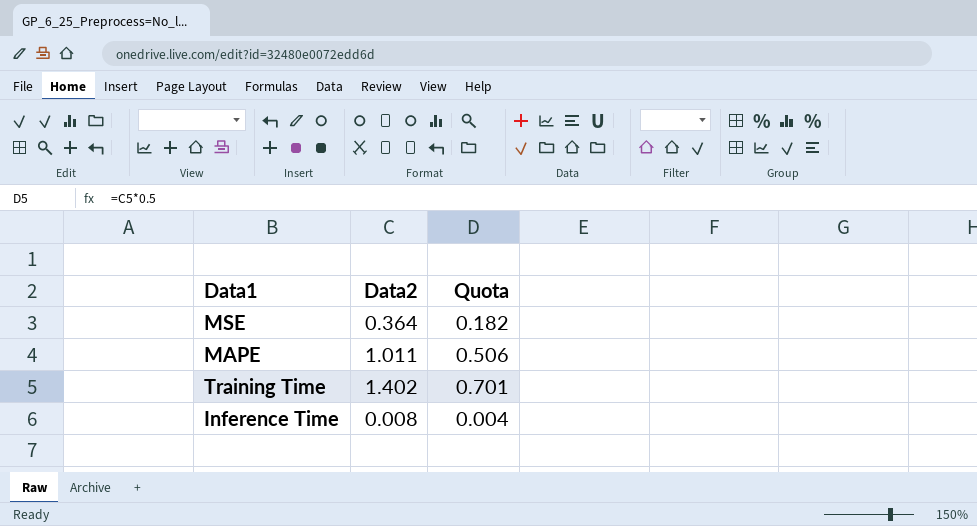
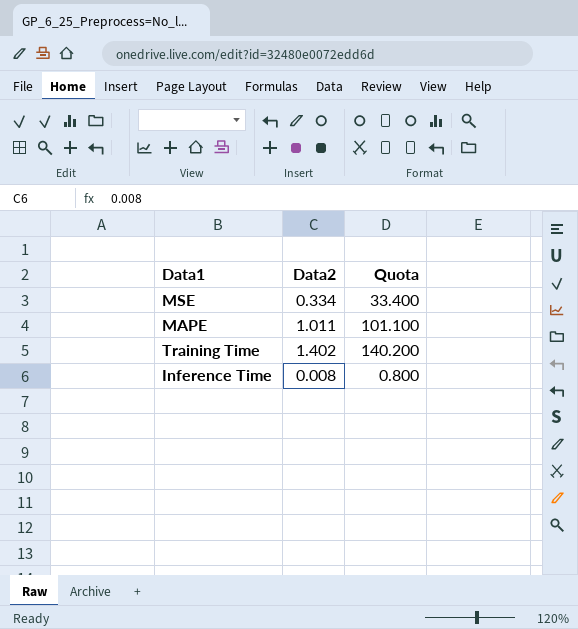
column Quota | formula: [Data2] * 0.5 -> [Data2] * 100
MSE | Data2: 0.364 -> 0.334

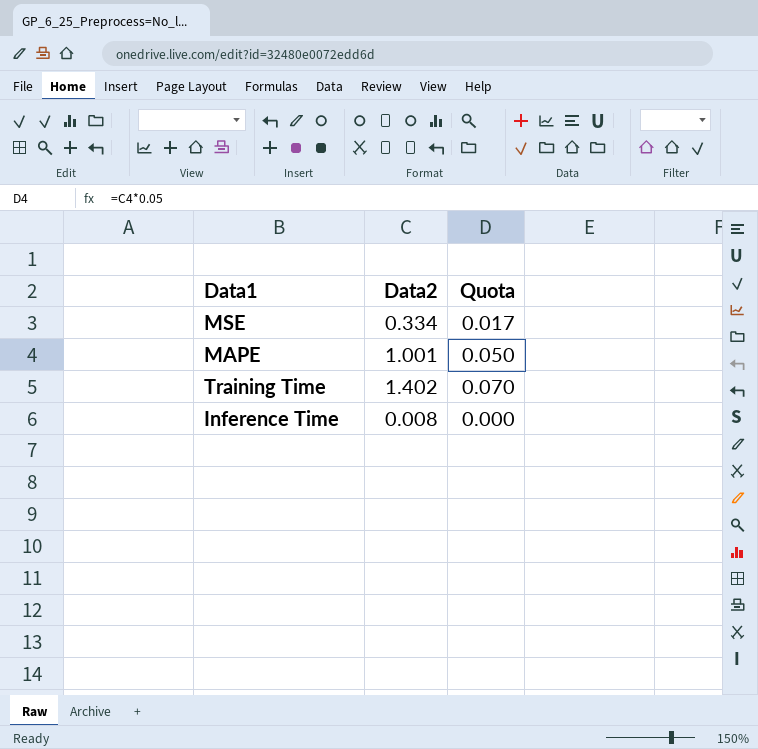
column Quota | formula: [Data2] * 100 -> [Data2] * 0.05
MAPE | Data2: 1.011 -> 1.001

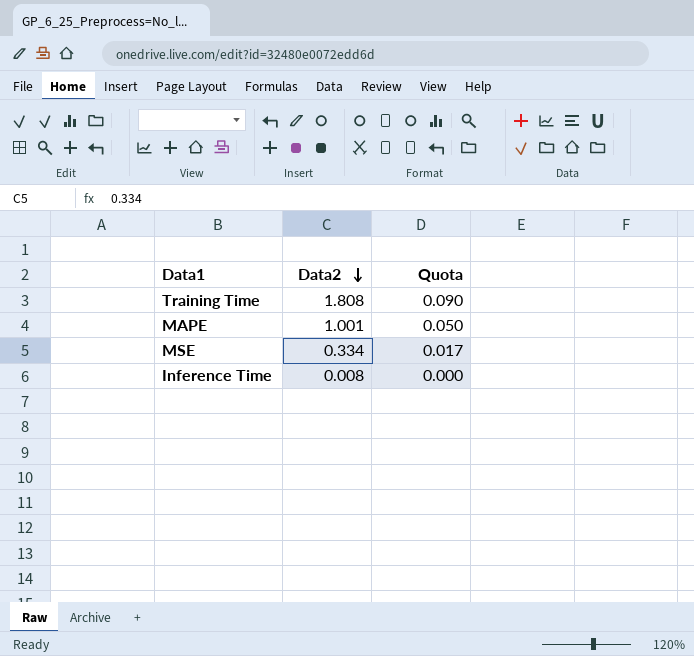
row order: none -> Data2 descending
Training Time | Data2: 1.402 -> 1.808
Training Time | Quota: 0.070 -> 0.090

